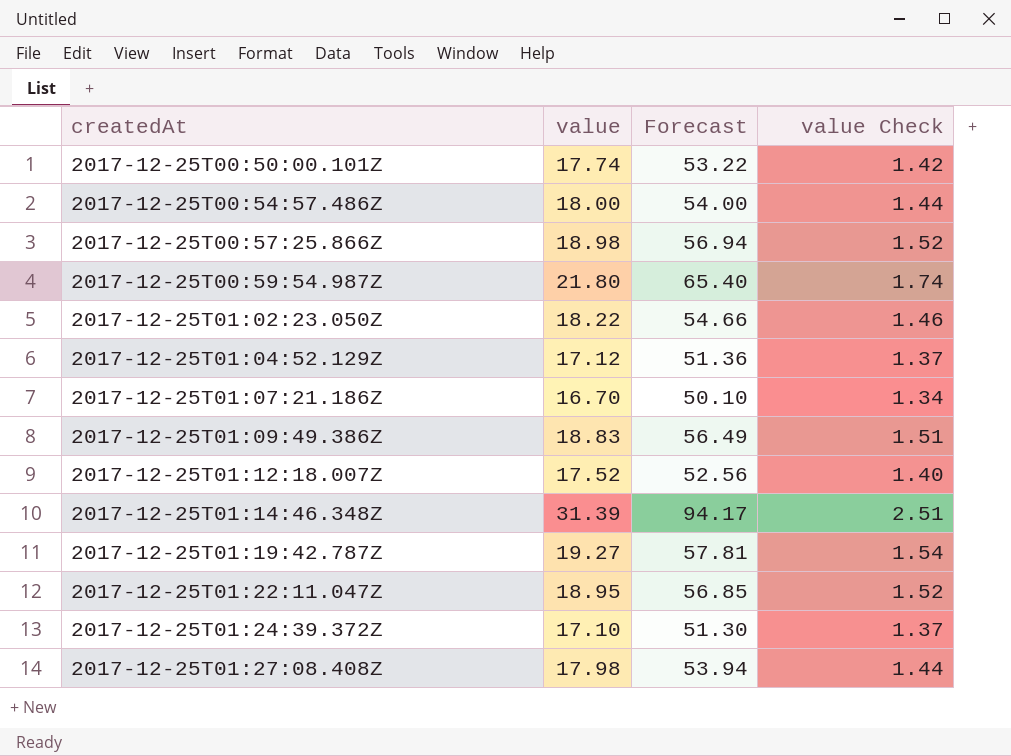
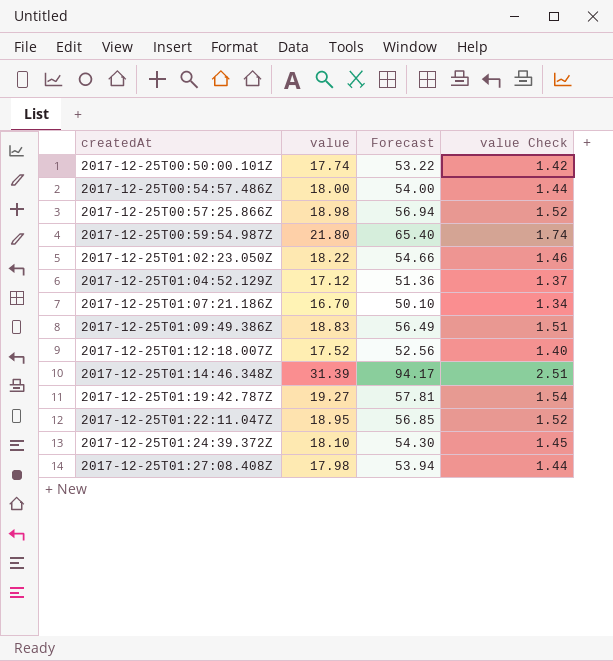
2017-12-25T01:24:39.372Z | value: 17.10 -> 18.10
2017-12-25T01:24:39.372Z | Forecast: 51.30 -> 54.30
2017-12-25T01:24:39.372Z | value Check: 1.37 -> 1.45

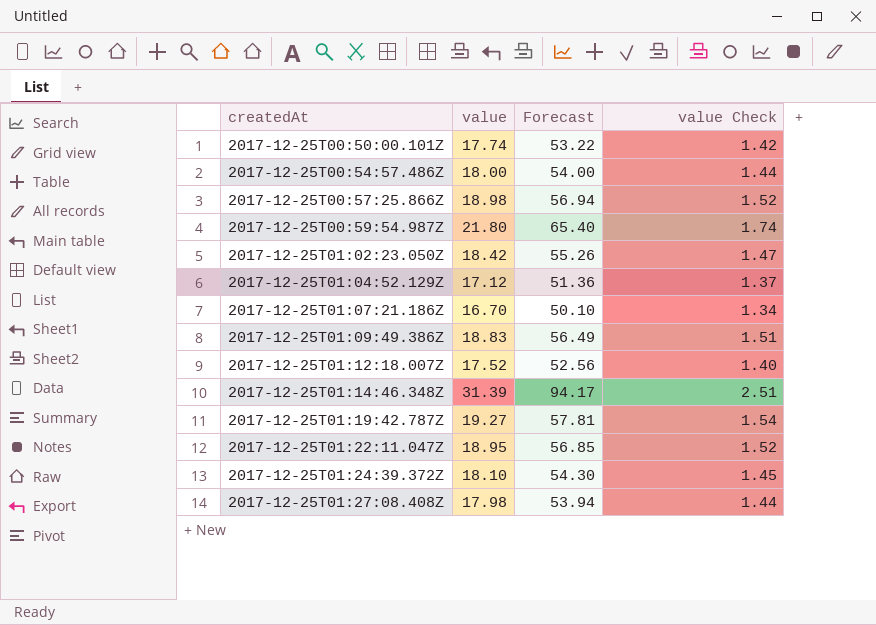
2017-12-25T01:02:23.050Z | value: 18.22 -> 18.42
2017-12-25T01:02:23.050Z | Forecast: 54.66 -> 55.26
2017-12-25T01:02:23.050Z | value Check: 1.46 -> 1.47

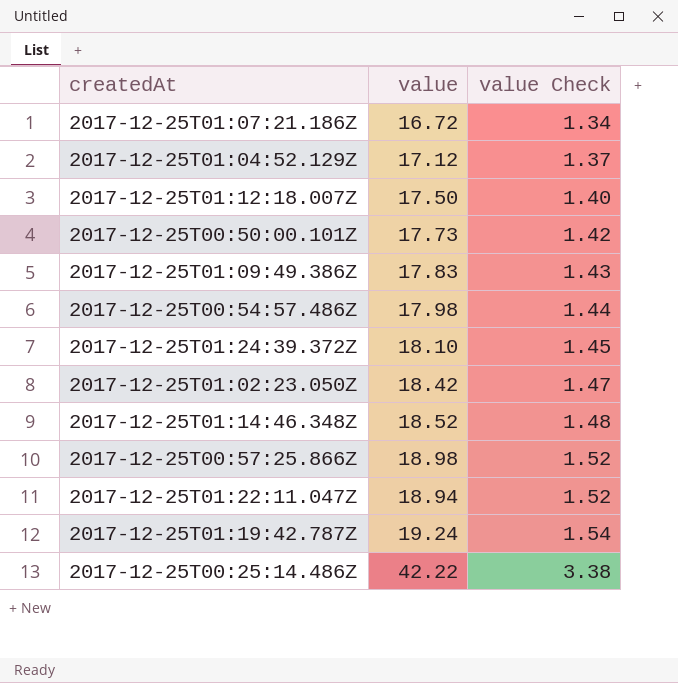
row order: createdAt ascending -> value Check ascending
column Forecast | formula: [value] * 3 -> none
row 2017-12-25T00:59:54.987Z: 21.80 | 65.40 | 1.74 -> none
row 2017-12-25T01:27:08.408Z: 17.98 | 53.94 | 1.44 -> none
2017-12-25T01:07:21.186Z | value: 16.70 -> 16.72
2017-12-25T01:12:18.007Z | value: 17.52 -> 17.50
2017-12-25T00:50:00.101Z | value: 17.74 -> 17.73
2017-12-25T01:09:49.386Z | value: 18.83 -> 17.83
2017-12-25T01:09:49.386Z | value Check: 1.51 -> 1.43
2017-12-25T00:54:57.486Z | value: 18.00 -> 17.98
2017-12-25T01:14:46.348Z | value: 31.39 -> 18.52
2017-12-25T01:14:46.348Z | value Check: 2.51 -> 1.48
2017-12-25T01:22:11.047Z | value: 18.95 -> 18.94
2017-12-25T01:19:42.787Z | value: 19.27 -> 19.24
row 2017-12-25T00:25:14.486Z: none -> 42.22 | 3.38

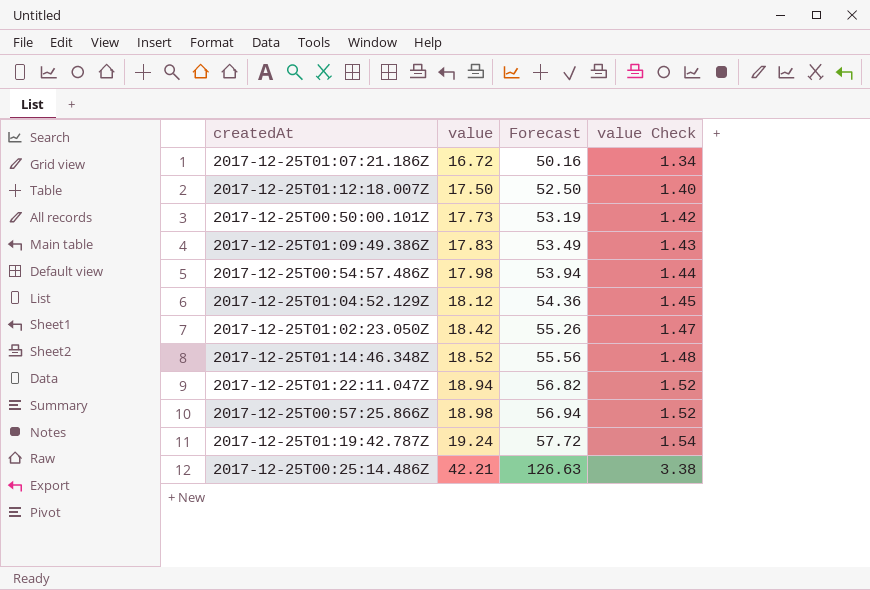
row order: value Check ascending -> value ascending
column Forecast | formula: none -> [value] * 3
row 2017-12-25T01:24:39.372Z: 18.10 | 1.45 -> none
2017-12-25T01:04:52.129Z | value: 17.12 -> 18.12
2017-12-25T01:04:52.129Z | value Check: 1.37 -> 1.45
2017-12-25T00:25:14.486Z | value: 42.22 -> 42.21

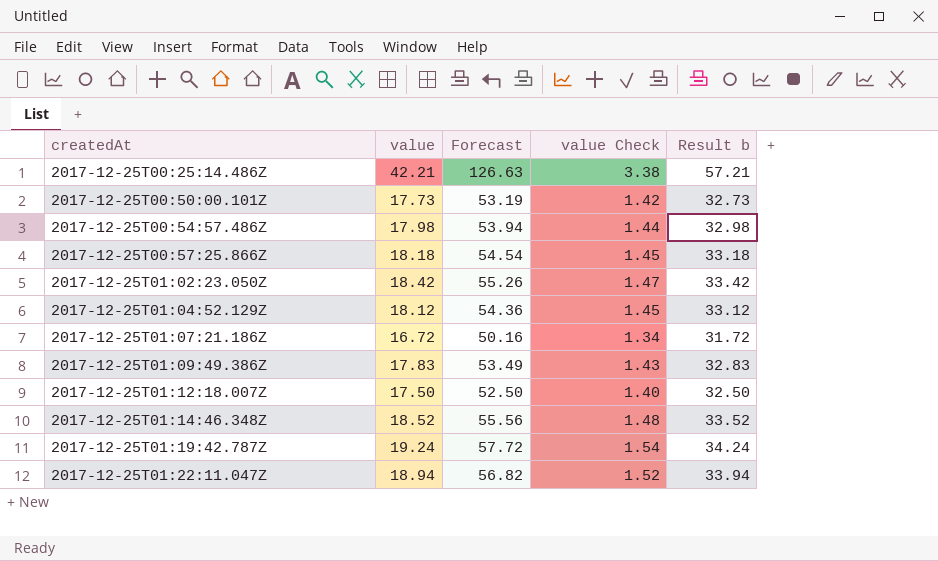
row order: value ascending -> createdAt ascending
column Result b | formula: none -> [value] + 15
2017-12-25T00:57:25.866Z | value: 18.98 -> 18.18
2017-12-25T00:57:25.866Z | Forecast: 56.94 -> 54.54
2017-12-25T00:57:25.866Z | value Check: 1.52 -> 1.45

